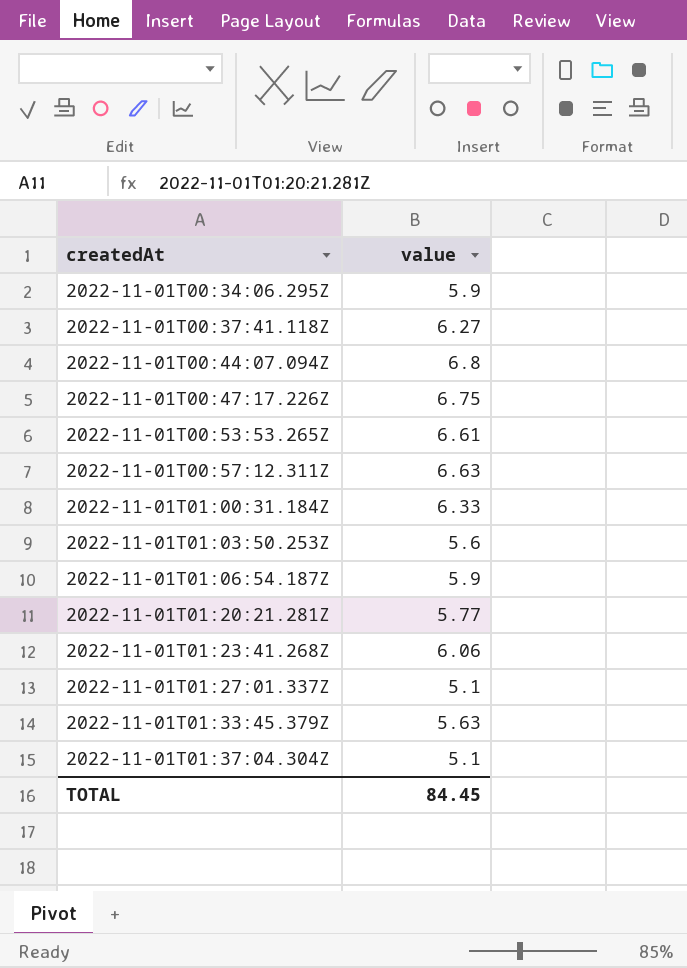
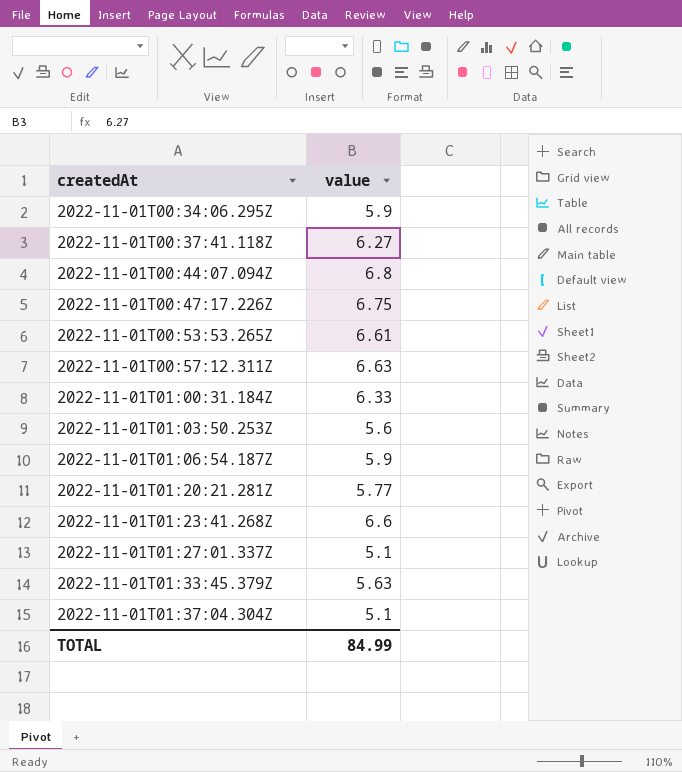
2022-11-01T01:23:41.268Z | value: 6.06 -> 6.6
TOTAL | value: 84.45 -> 84.99

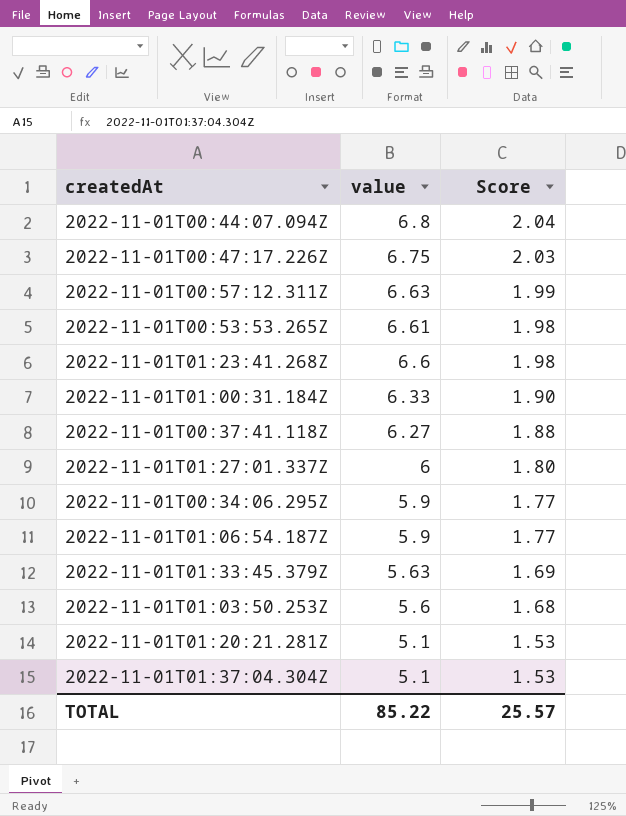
row order: createdAt ascending -> value descending
column Score | formula: none -> [value] * 0.3
2022-11-01T01:27:01.337Z | value: 5.1 -> 6
2022-11-01T01:20:21.281Z | value: 5.77 -> 5.1
TOTAL | value: 84.99 -> 85.22

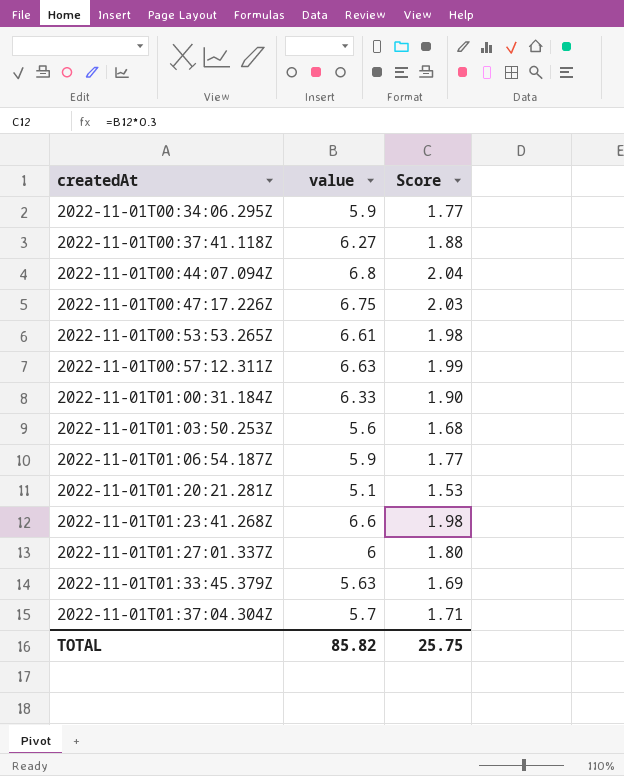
row order: value descending -> createdAt ascending
2022-11-01T01:37:04.304Z | value: 5.1 -> 5.7
2022-11-01T01:37:04.304Z | Score: 1.53 -> 1.71
TOTAL | value: 85.22 -> 85.82
TOTAL | Score: 25.57 -> 25.75

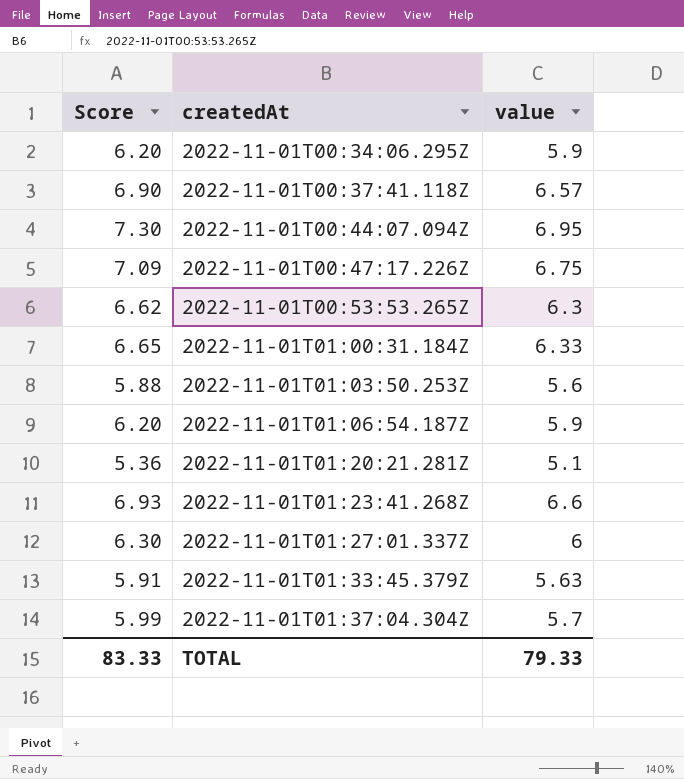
column Score | formula: [value] * 0.3 -> [value] * 1.05
column Score | position: 3 -> 1
row 2022-11-01T00:57:12.311Z: 6.63 | 1.99 -> none
2022-11-01T00:37:41.118Z | value: 6.27 -> 6.57
2022-11-01T00:44:07.094Z | value: 6.8 -> 6.95
2022-11-01T00:53:53.265Z | value: 6.61 -> 6.3
TOTAL | Score: 25.75 -> 83.33
TOTAL | value: 85.82 -> 79.33

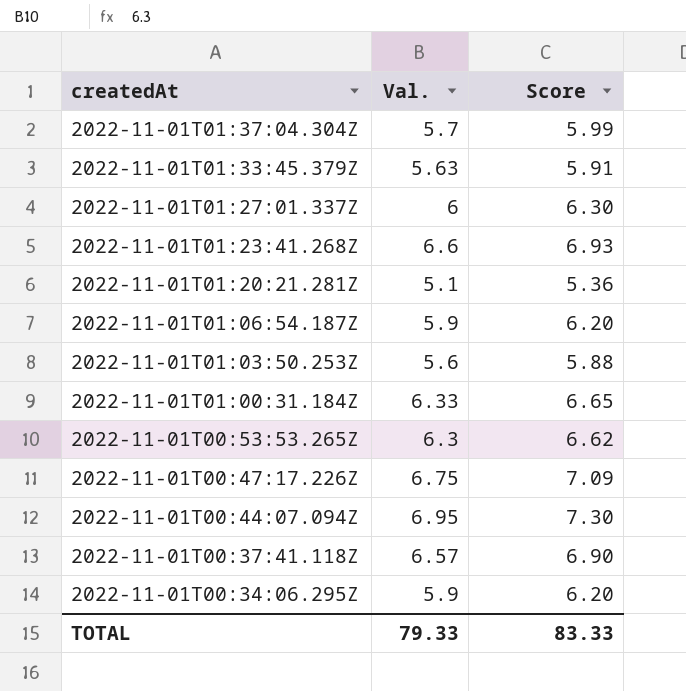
row order: createdAt ascending -> createdAt descending
column name: value -> Val.
column Score | position: 1 -> 3

